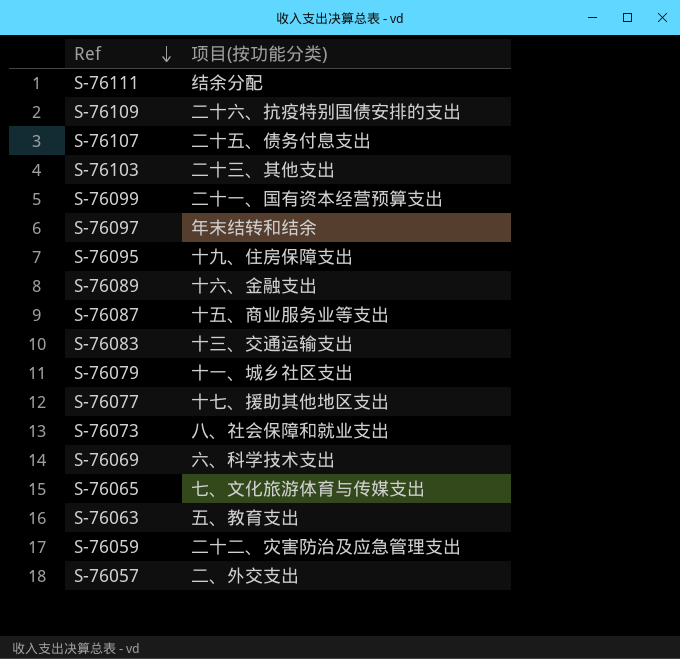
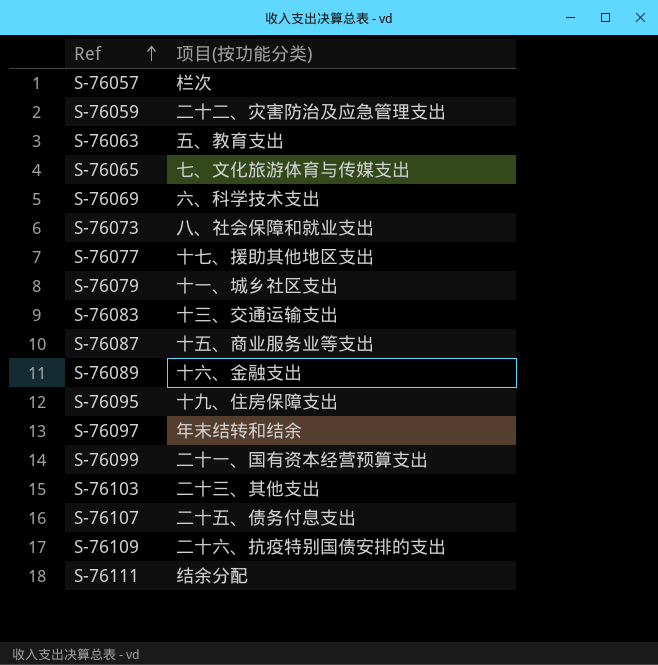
row order: Ref descending -> Ref ascending
S-76057 | 项目(按功能分类): 二、外交支出 -> 栏次

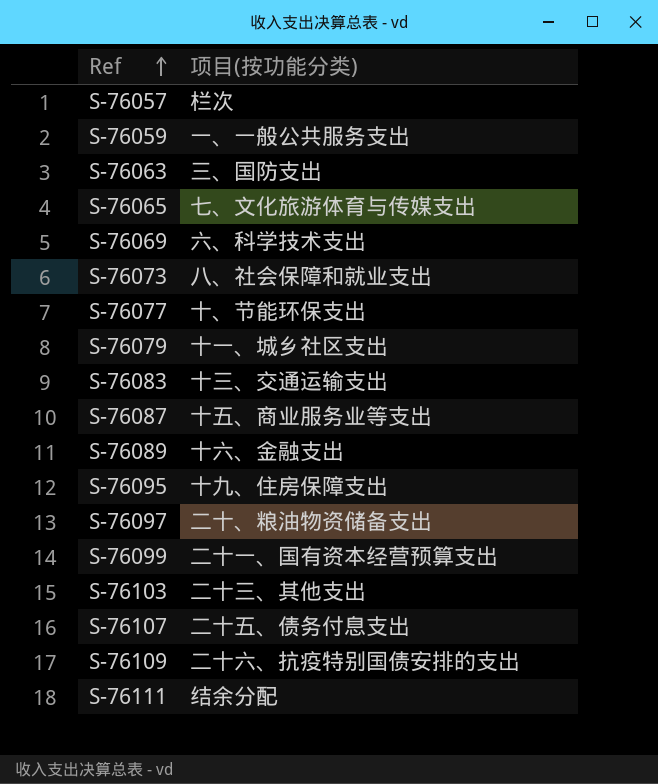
S-76059 | 项目(按功能分类): 二十二、灾害防治及应急管理支出 -> 一、一般公共服务支出
S-76063 | 项目(按功能分类): 五、教育支出 -> 三、国防支出
S-76077 | 项目(按功能分类): 十七、援助其他地区支出 -> 十、节能环保支出
S-76097 | 项目(按功能分类): 年末结转和结余 -> 二十、粮油物资储备支出

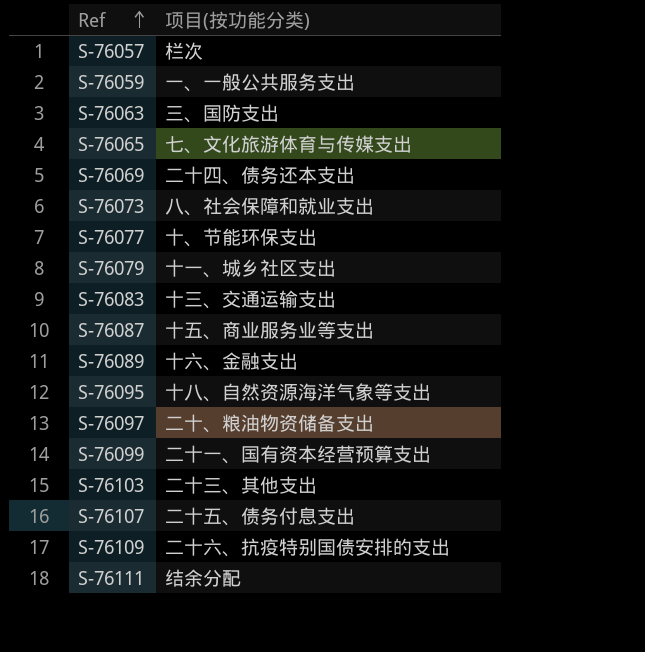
S-76069 | 项目(按功能分类): 六、科学技术支出 -> 二十四、债务还本支出
S-76095 | 项目(按功能分类): 十九、住房保障支出 -> 十八、自然资源海洋气象等支出

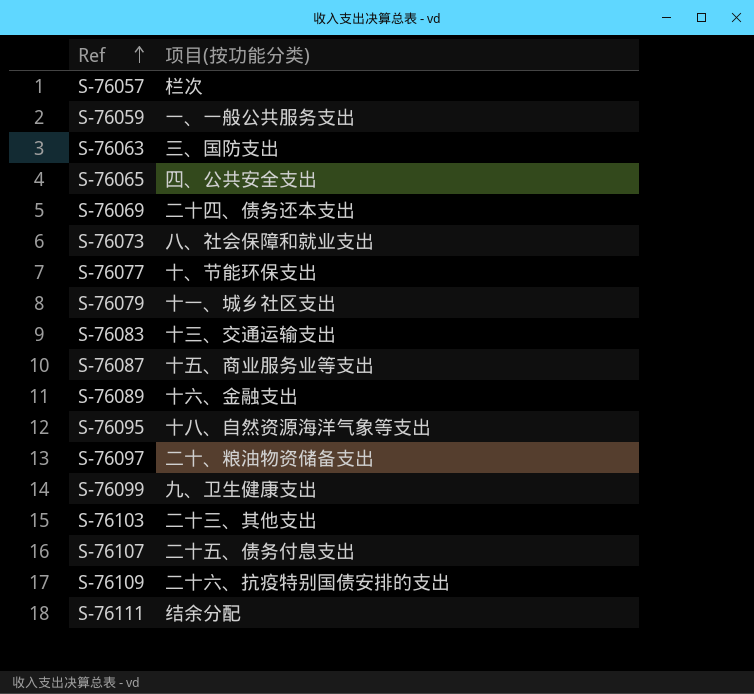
S-76065 | 项目(按功能分类): 七、文化旅游体育与传媒支出 -> 四、公共安全支出
S-76099 | 项目(按功能分类): 二十一、国有资本经营预算支出 -> 九、卫生健康支出

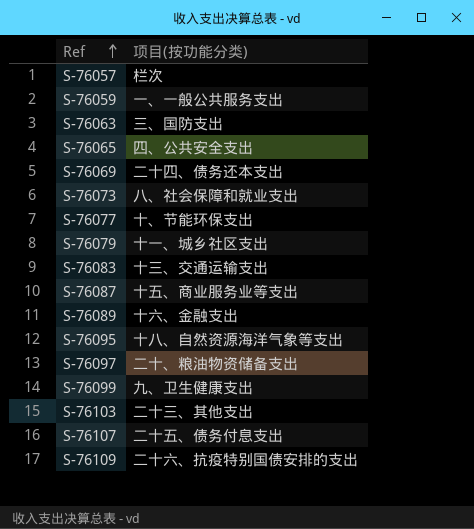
row S-76111: 结余分配 -> none

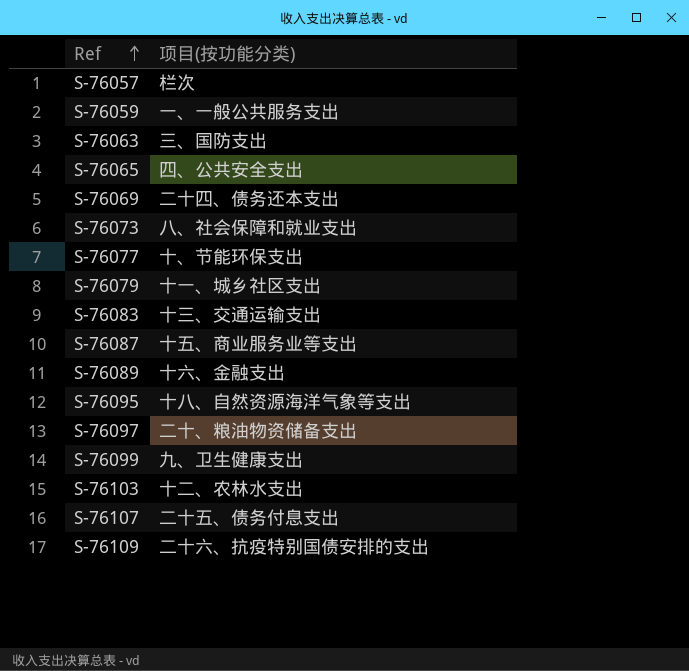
S-76103 | 项目(按功能分类): 二十三、其他支出 -> 十二、农林水支出

